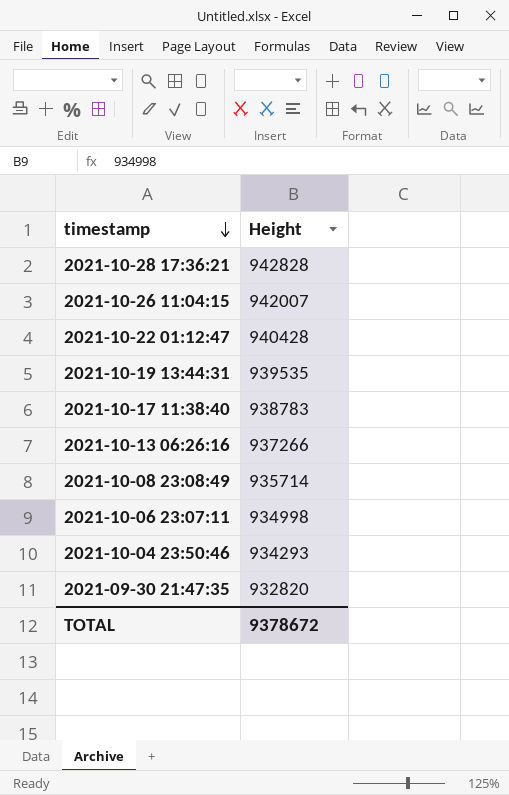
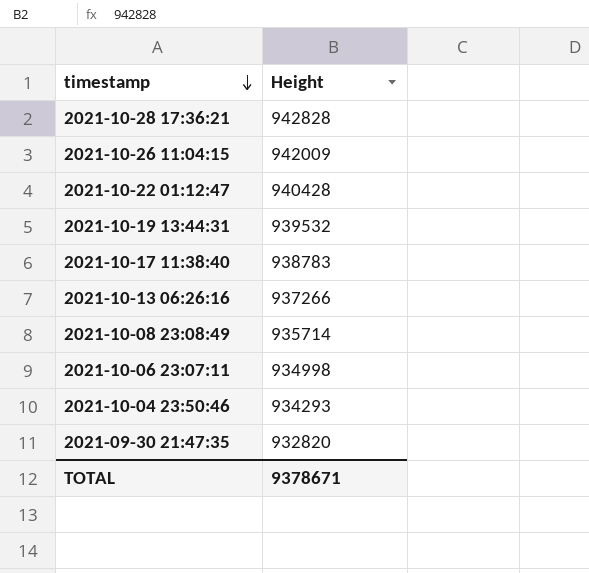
2021-10-26 11:04:15 | Height: 942007 -> 942009
2021-10-19 13:44:31 | Height: 939535 -> 939532
TOTAL | Height: 9378672 -> 9378671

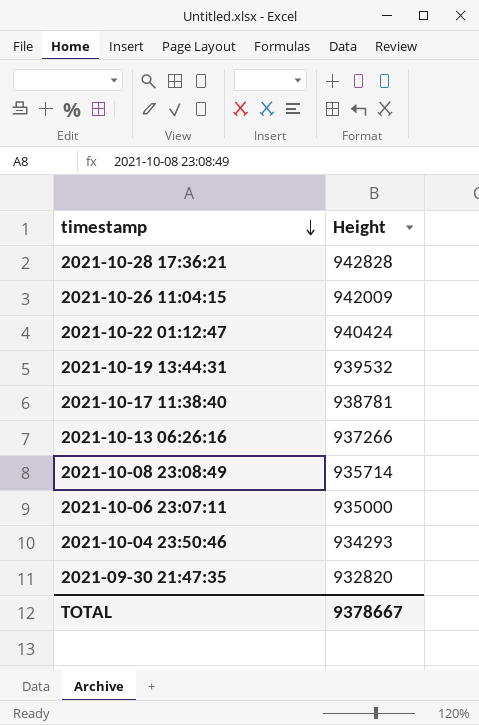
2021-10-22 01:12:47 | Height: 940428 -> 940424
2021-10-17 11:38:40 | Height: 938783 -> 938781
2021-10-06 23:07:11 | Height: 934998 -> 935000
TOTAL | Height: 9378671 -> 9378667

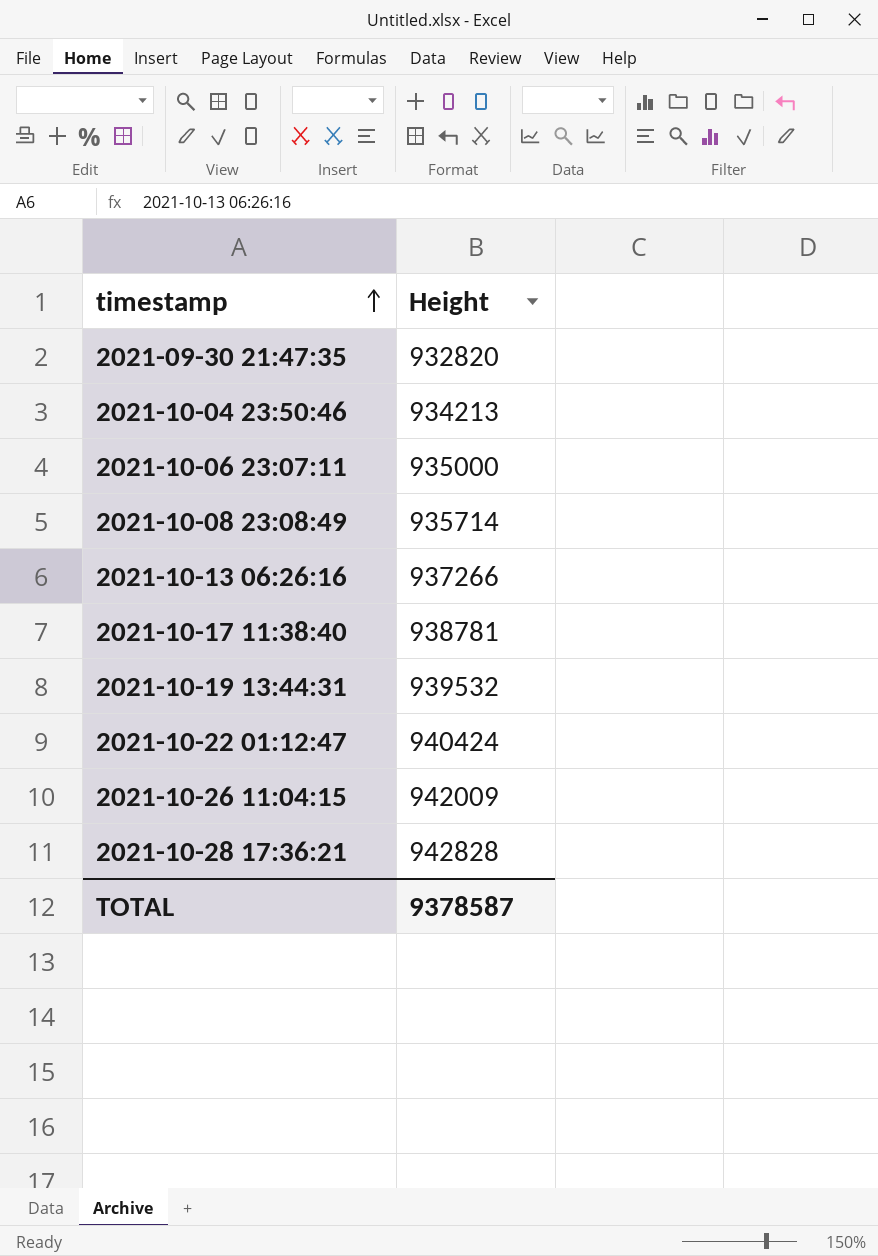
row order: timestamp descending -> timestamp ascending
2021-10-04 23:50:46 | Height: 934293 -> 934213
TOTAL | Height: 9378667 -> 9378587

